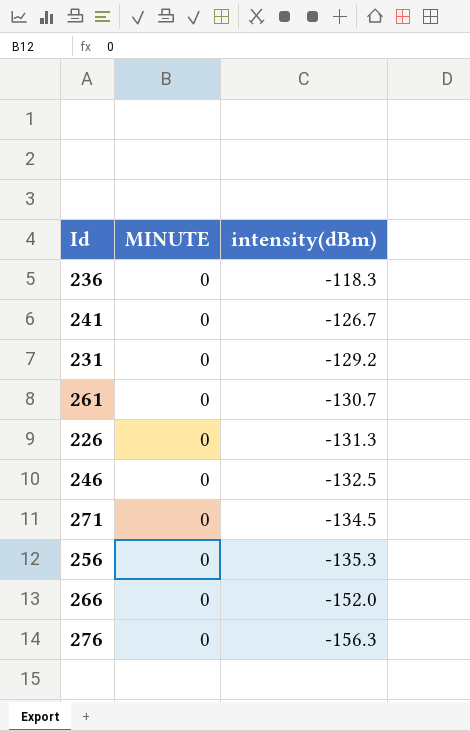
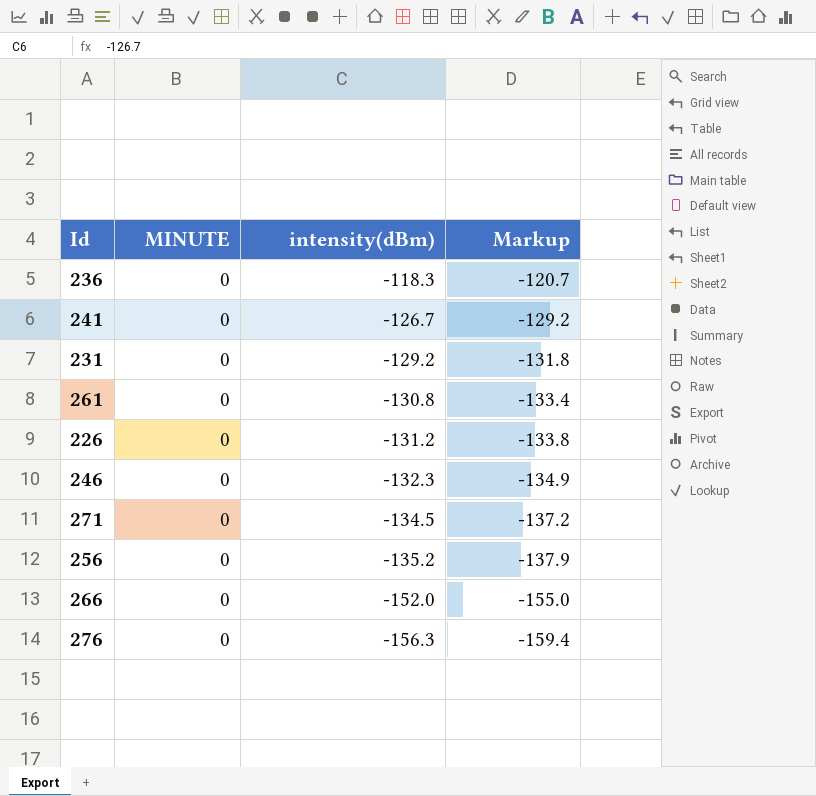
column Markup | formula: none -> [intensity(dBm)] * 1.02
261 | intensity(dBm): -130.7 -> -130.8
226 | intensity(dBm): -131.3 -> -131.2
246 | intensity(dBm): -132.5 -> -132.3
256 | intensity(dBm): -135.3 -> -135.2

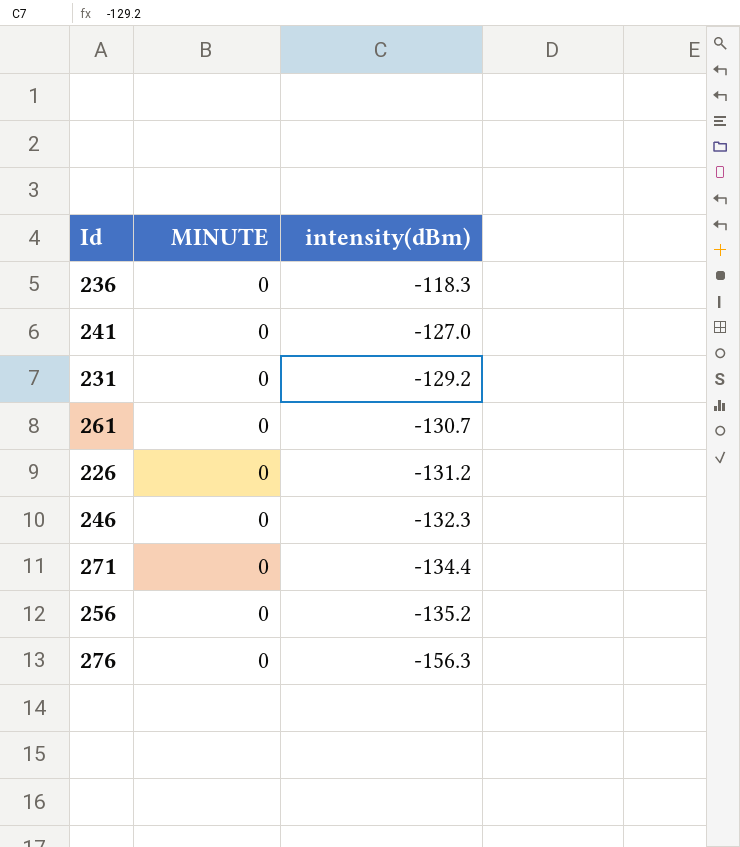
column Markup | formula: [intensity(dBm)] * 1.02 -> none
row 266: 0 | -152.0 | -155.0 -> none
241 | intensity(dBm): -126.7 -> -127.0
261 | intensity(dBm): -130.8 -> -130.7
271 | intensity(dBm): -134.5 -> -134.4

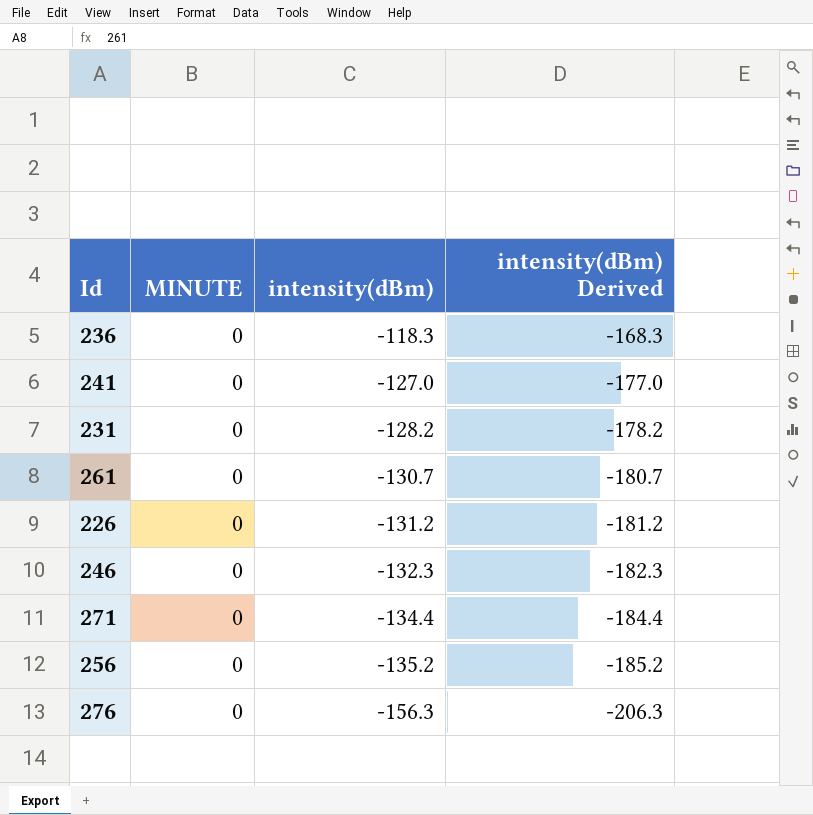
column intensity(dBm) Derived | formula: none -> [intensity(dBm)] - 50
231 | intensity(dBm): -129.2 -> -128.2

